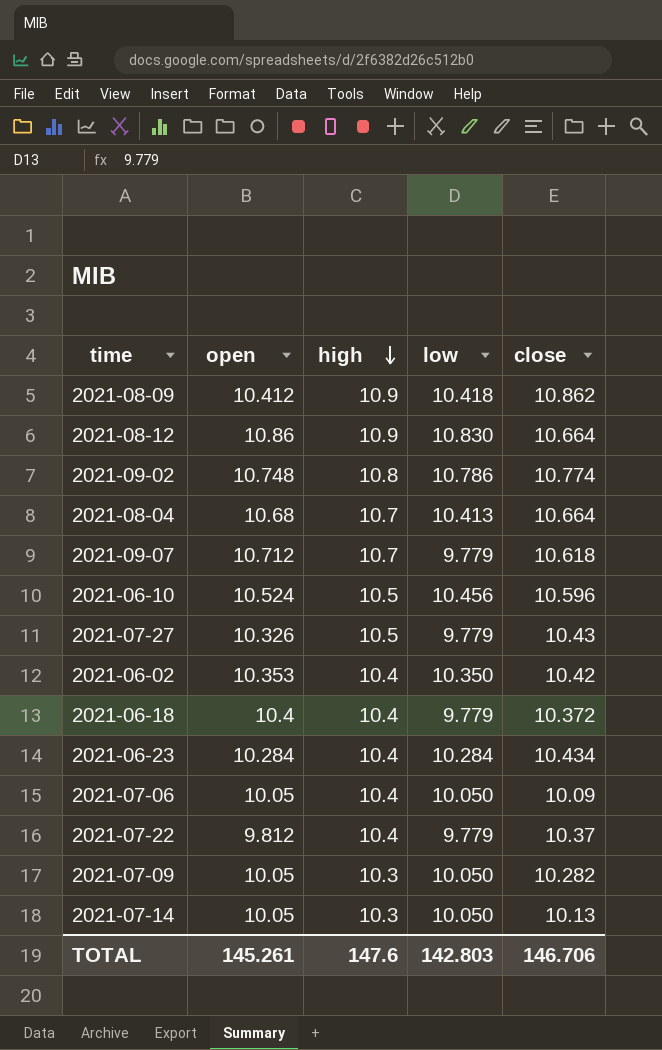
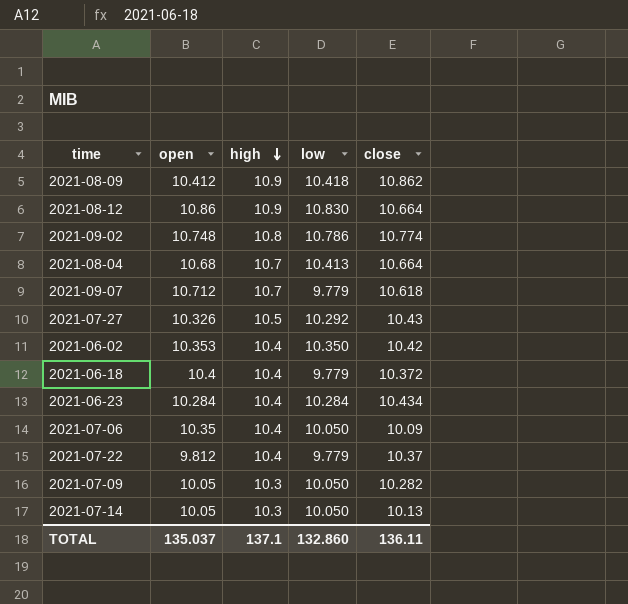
row 2021-06-10: 10.524 | 10.5 | 10.456 | 10.596 -> none
2021-07-27 | low: 9.779 -> 10.292
2021-07-06 | open: 10.05 -> 10.35
TOTAL | open: 145.261 -> 135.037
TOTAL | high: 147.6 -> 137.1
TOTAL | low: 142.803 -> 132.860
TOTAL | close: 146.706 -> 136.11

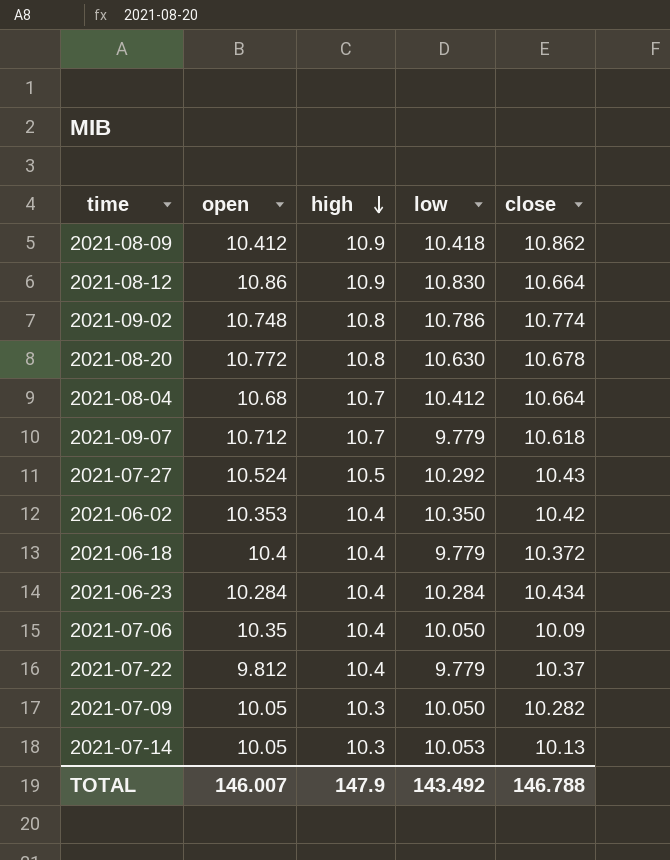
row 2021-08-20: none -> 10.772 | 10.8 | 10.630 | 10.678
2021-08-04 | low: 10.413 -> 10.412
2021-07-27 | open: 10.326 -> 10.524
2021-07-14 | low: 10.050 -> 10.053
TOTAL | open: 135.037 -> 146.007
TOTAL | high: 137.1 -> 147.9
TOTAL | low: 132.860 -> 143.492
TOTAL | close: 136.11 -> 146.788

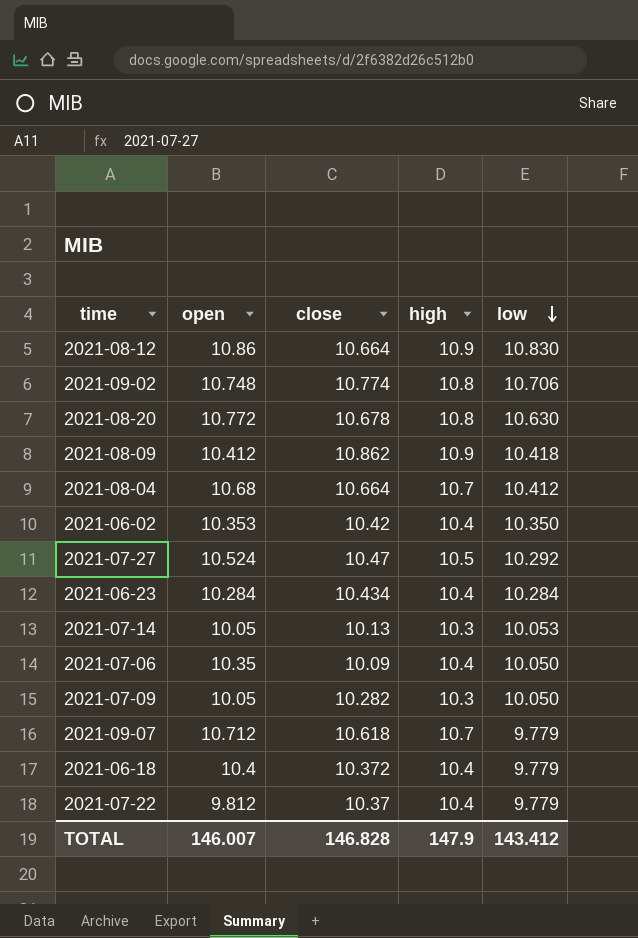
row order: high descending -> low descending
column close | position: 5 -> 3
2021-09-02 | low: 10.786 -> 10.706
2021-07-27 | close: 10.43 -> 10.47
TOTAL | close: 146.788 -> 146.828
TOTAL | low: 143.492 -> 143.412

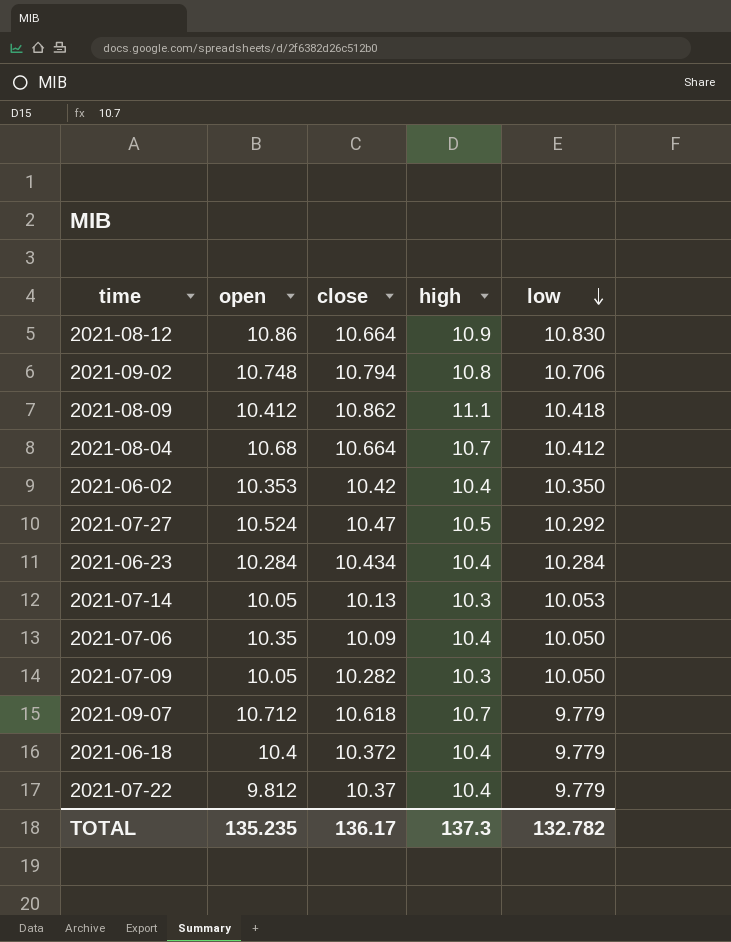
row 2021-08-20: 10.772 | 10.678 | 10.8 | 10.630 -> none
2021-09-02 | close: 10.774 -> 10.794
2021-08-09 | high: 10.9 -> 11.1
TOTAL | open: 146.007 -> 135.235
TOTAL | close: 146.828 -> 136.17
TOTAL | high: 147.9 -> 137.3
TOTAL | low: 143.412 -> 132.782

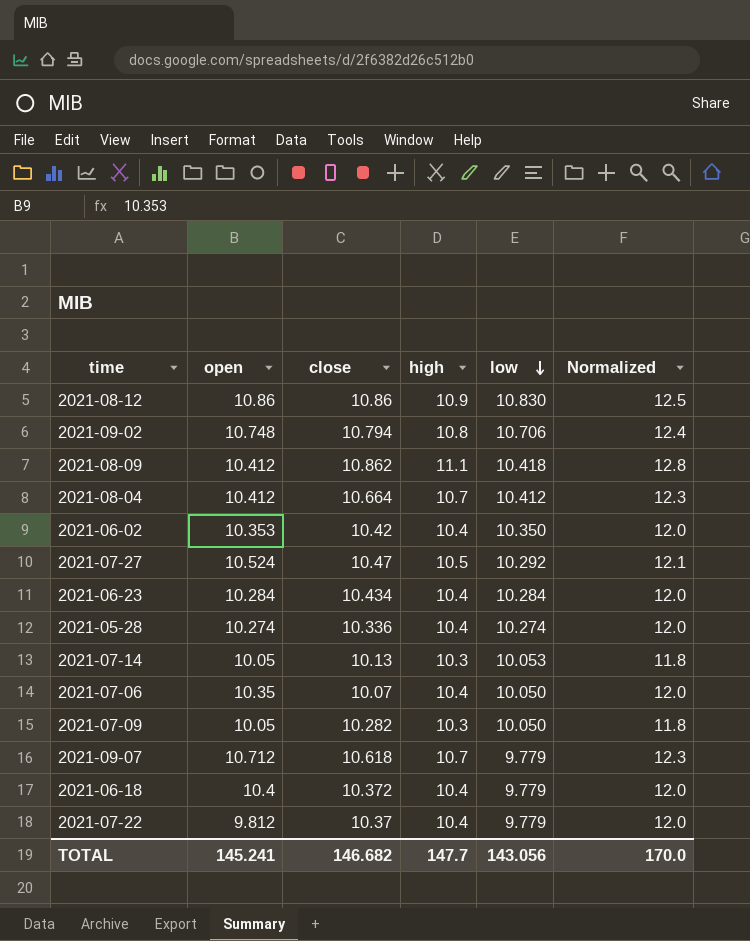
column Normalized | formula: none -> [high] * 1.15
2021-08-12 | close: 10.664 -> 10.86
2021-08-04 | open: 10.68 -> 10.412
row 2021-05-28: none -> 10.274 | 10.336 | 10.4 | 10.274 | 12.0
2021-07-06 | close: 10.09 -> 10.07
TOTAL | open: 135.235 -> 145.241
TOTAL | close: 136.17 -> 146.682
TOTAL | high: 137.3 -> 147.7
TOTAL | low: 132.782 -> 143.056

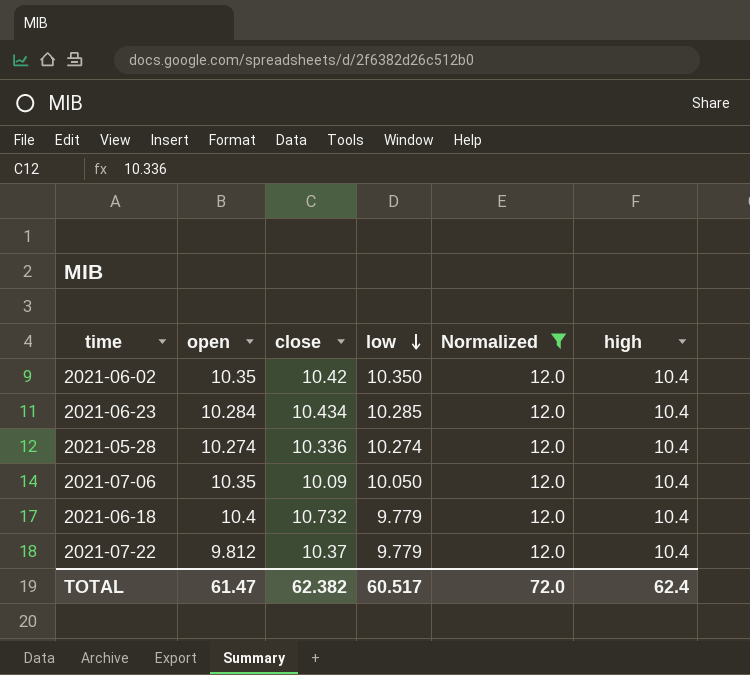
filter: none -> Normalized = 12.0
column high | position: 4 -> 6
2021-06-02 | open: 10.353 -> 10.35
2021-06-23 | low: 10.284 -> 10.285
2021-07-06 | close: 10.07 -> 10.09
2021-06-18 | close: 10.372 -> 10.732
TOTAL | open: 145.241 -> 61.47
TOTAL | close: 146.682 -> 62.382
TOTAL | low: 143.056 -> 60.517
TOTAL | Normalized: 170.0 -> 72.0
TOTAL | high: 147.7 -> 62.4

